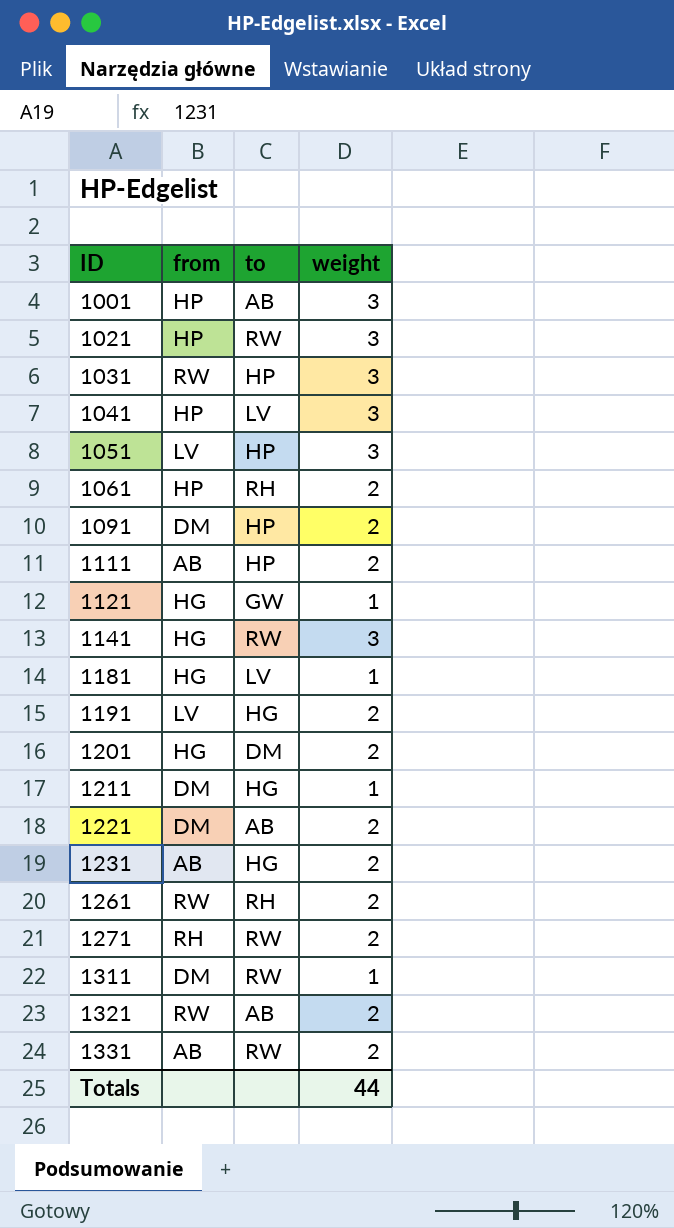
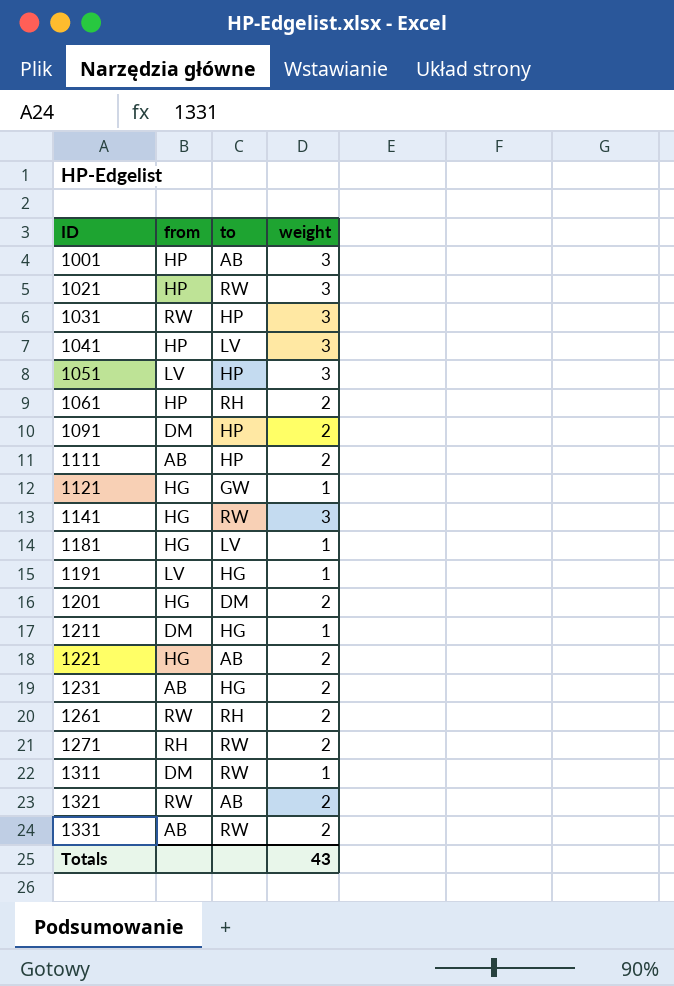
1191 | weight: 2 -> 1
1221 | from: DM -> HG
Totals | weight: 44 -> 43

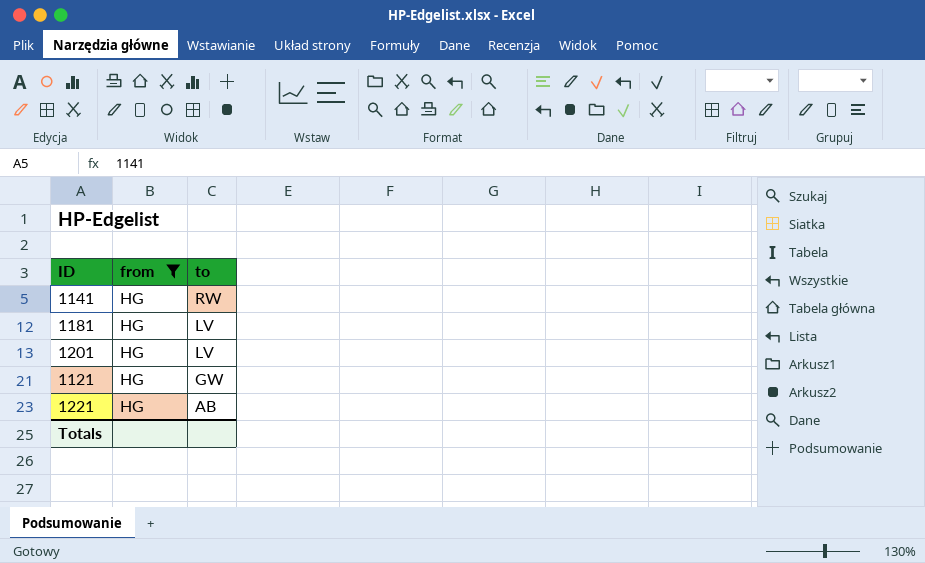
filter: none -> from = HG
row order: ID ascending -> to descending
column weight | position: 4 -> none
1201 | to: DM -> LV

